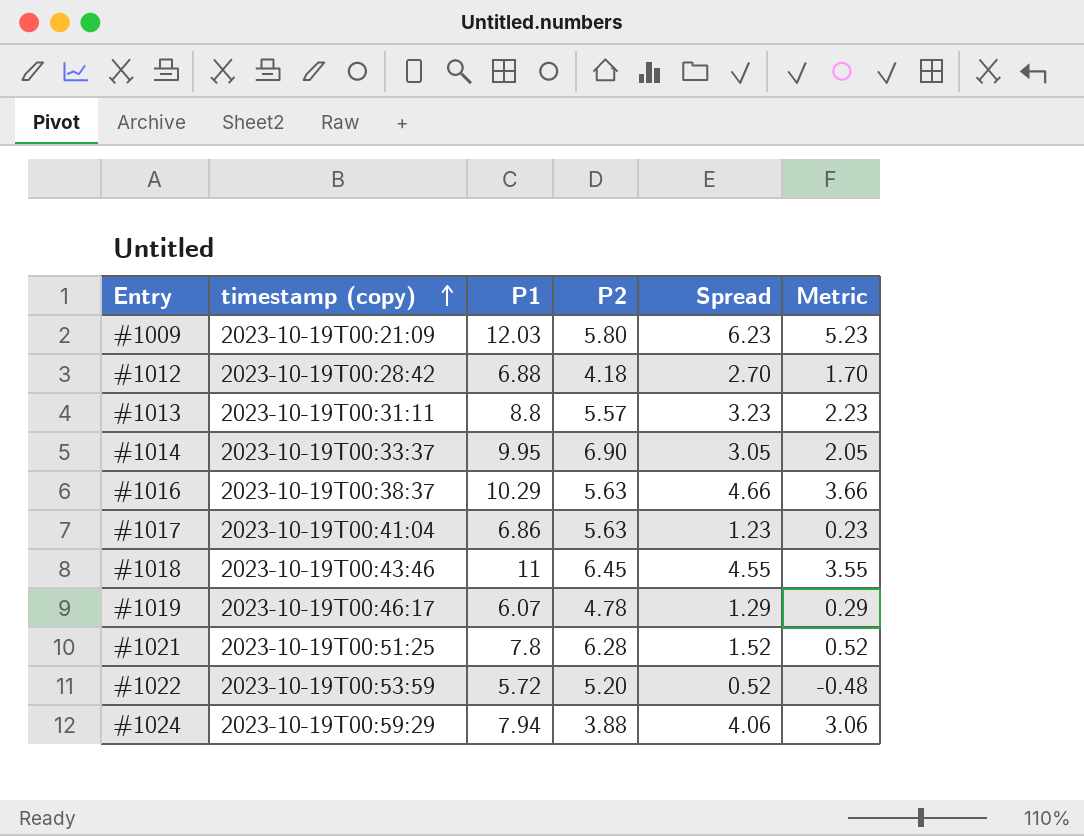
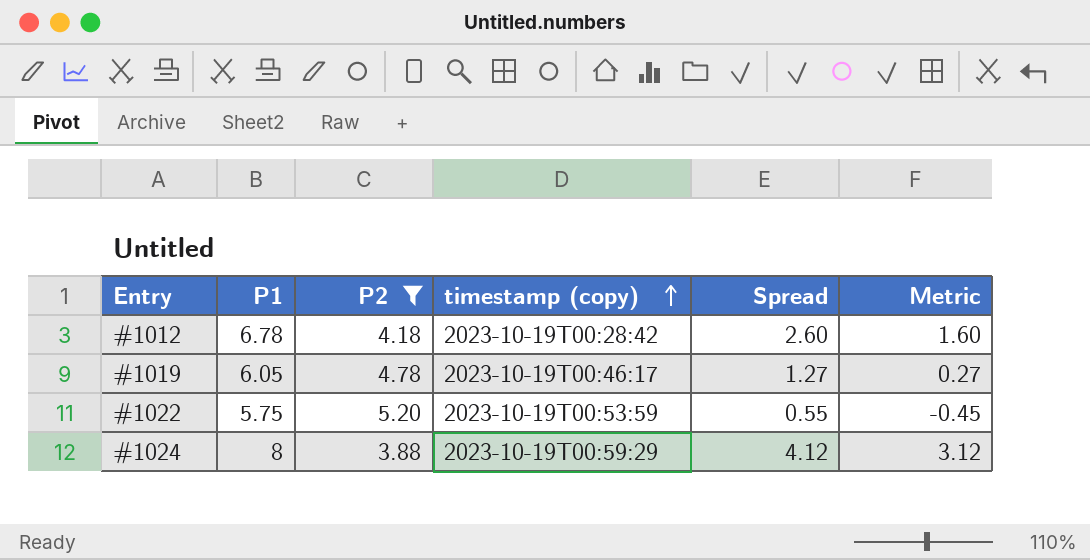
filter: none -> P2 <= 5.20
column timestamp (copy) | position: 2 -> 4
#1012 | P1: 6.88 -> 6.78
#1012 | Spread: 2.70 -> 2.60
#1012 | Metric: 1.70 -> 1.60
#1019 | P1: 6.07 -> 6.05
#1019 | Spread: 1.29 -> 1.27
#1019 | Metric: 0.29 -> 0.27
#1022 | P1: 5.72 -> 5.75
#1022 | Spread: 0.52 -> 0.55
#1022 | Metric: -0.48 -> -0.45
#1024 | P1: 7.94 -> 8
#1024 | Spread: 4.06 -> 4.12
#1024 | Metric: 3.06 -> 3.12

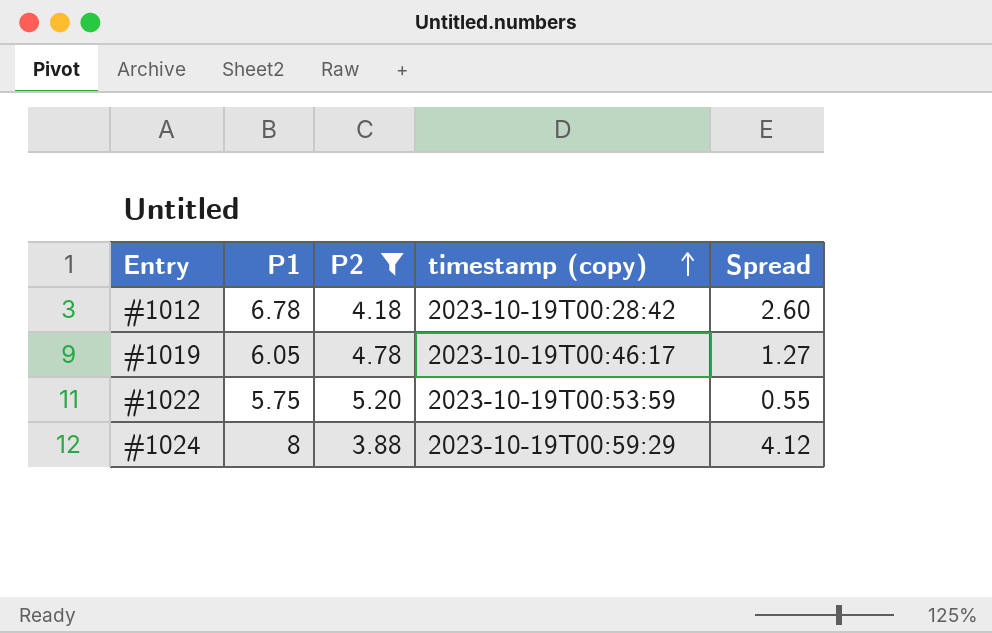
column Metric | formula: [Spread] - 1 -> none

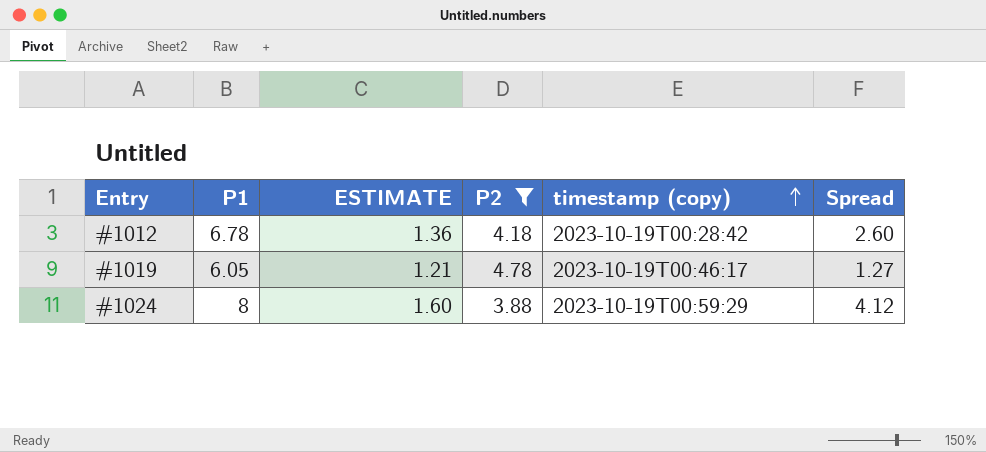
column ESTIMATE | formula: none -> [P1] * 0.2
row #1022: 5.75 | 5.20 | 2023-10-19T00:53:59 | 0.55 -> none

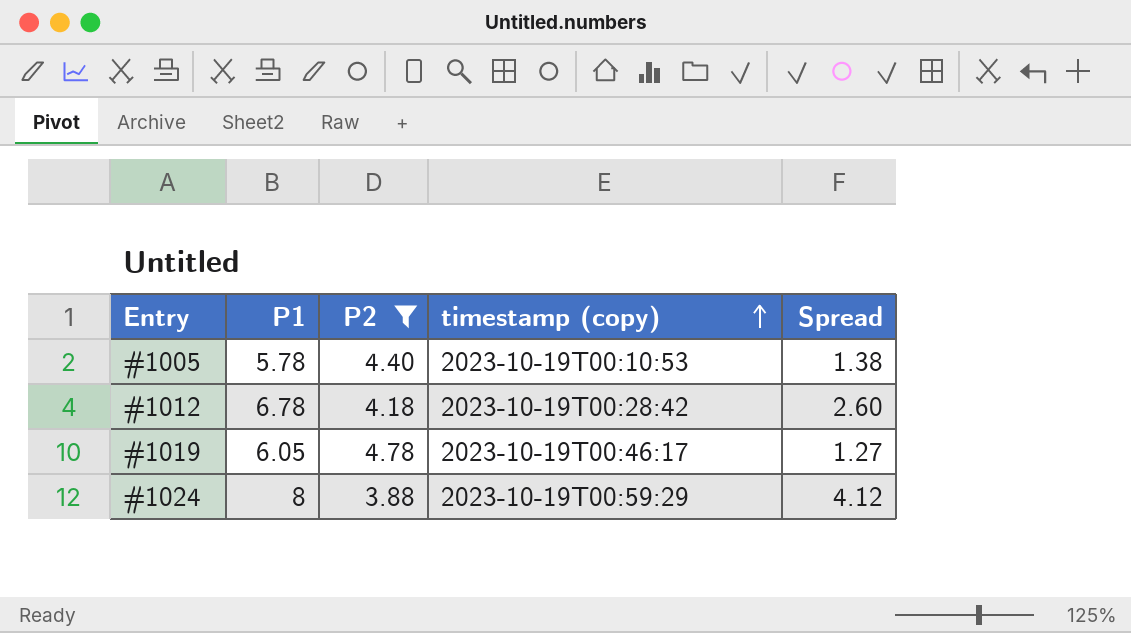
column ESTIMATE | formula: [P1] * 0.2 -> none
row #1005: none -> 5.78 | 4.40 | 2023-10-19T00:10:53 | 1.38

